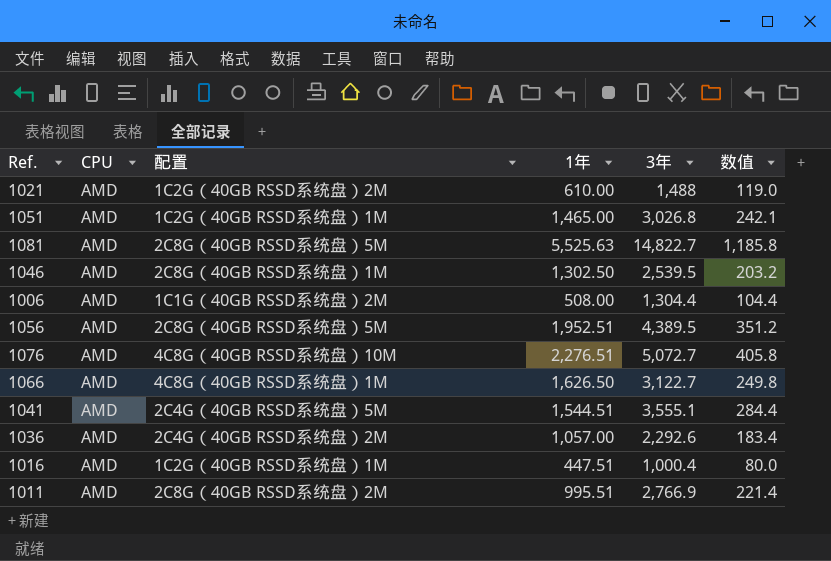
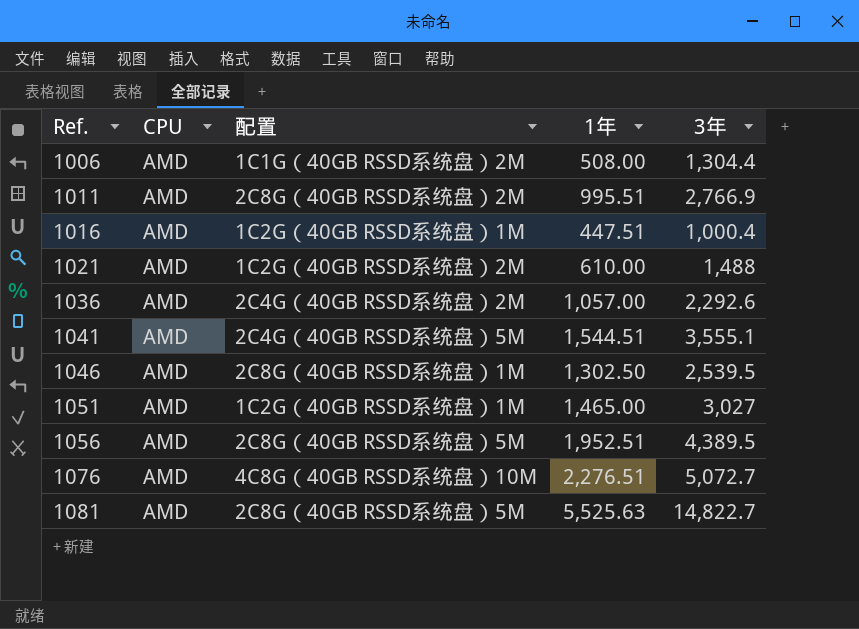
row order: none -> Ref. ascending
column 数值 | formula: [3年] * 0.08 -> none
row 1066: AMD | 4C8G（40GB RSSD系统盘）1M | 1,626.50 | 3,122.7 | 249.8 -> none
1051 | 3年: 3,026.8 -> 3,027

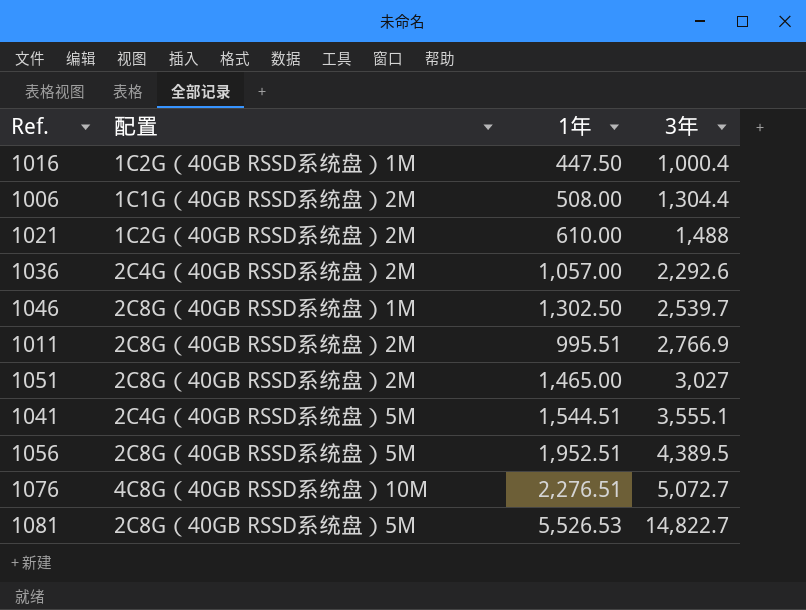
row order: Ref. ascending -> 3年 ascending
column CPU | position: 2 -> none
1016 | 1年: 447.51 -> 447.50
1046 | 3年: 2,539.5 -> 2,539.7
1051 | 配置: 1C2G（40GB RSSD系统盘）1M -> 2C8G（40GB RSSD系统盘）2M
1081 | 1年: 5,525.63 -> 5,526.53

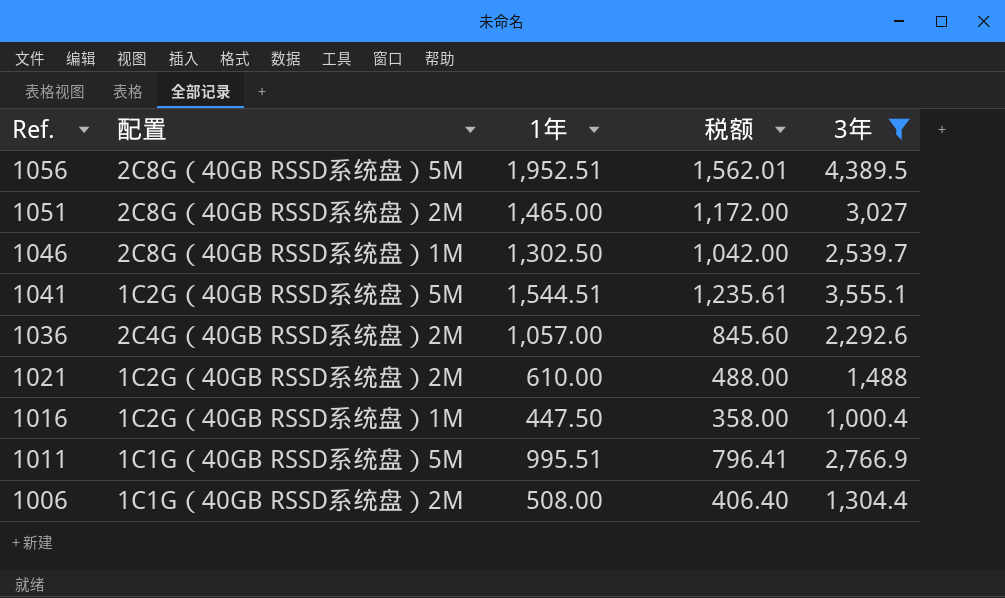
filter: none -> 3年 <= 4,389.5
row order: 3年 ascending -> Ref. descending
column 税额 | formula: none -> [1年] * 0.8
1041 | 配置: 2C4G（40GB RSSD系统盘）5M -> 1C2G（40GB RSSD系统盘）5M
1011 | 配置: 2C8G（40GB RSSD系统盘）2M -> 1C1G（40GB RSSD系统盘）5M

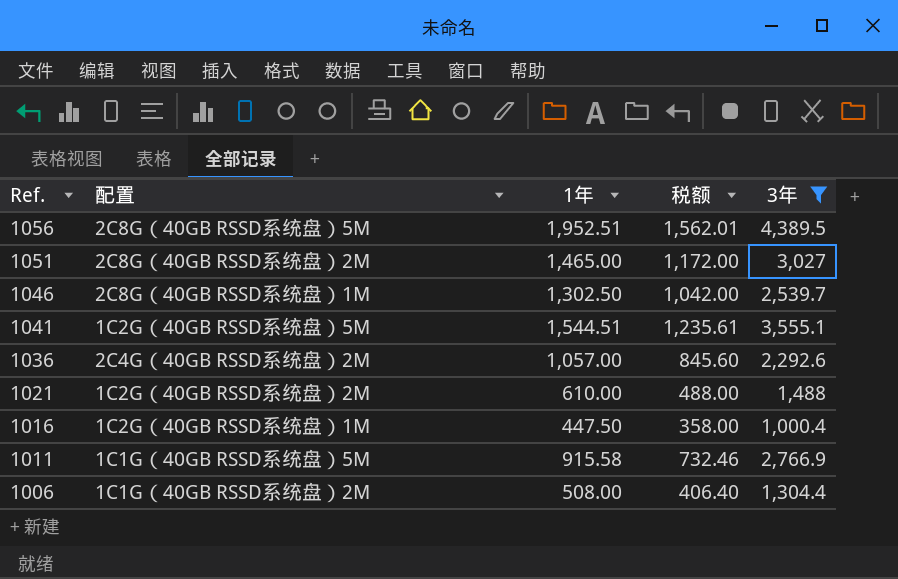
1011 | 1年: 995.51 -> 915.58
1011 | 税额: 796.41 -> 732.46

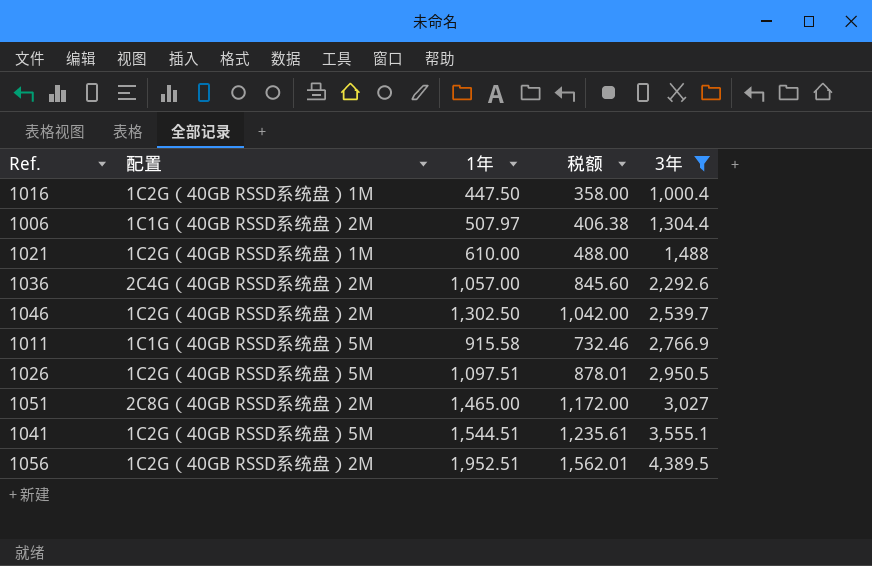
row order: Ref. descending -> 3年 ascending
1006 | 1年: 508.00 -> 507.97
1006 | 税额: 406.40 -> 406.38
1021 | 配置: 1C2G（40GB RSSD系统盘）2M -> 1C2G（40GB RSSD系统盘）1M
1046 | 配置: 2C8G（40GB RSSD系统盘）1M -> 1C2G（40GB RSSD系统盘）2M
row 1026: none -> 1C2G（40GB RSSD系统盘）5M | 1,097.51 | 878.01 | 2,950.5
1056 | 配置: 2C8G（40GB RSSD系统盘）5M -> 1C2G（40GB RSSD系统盘）2M

